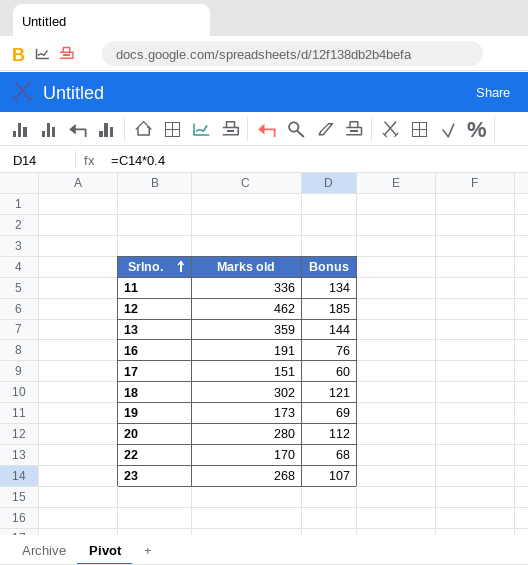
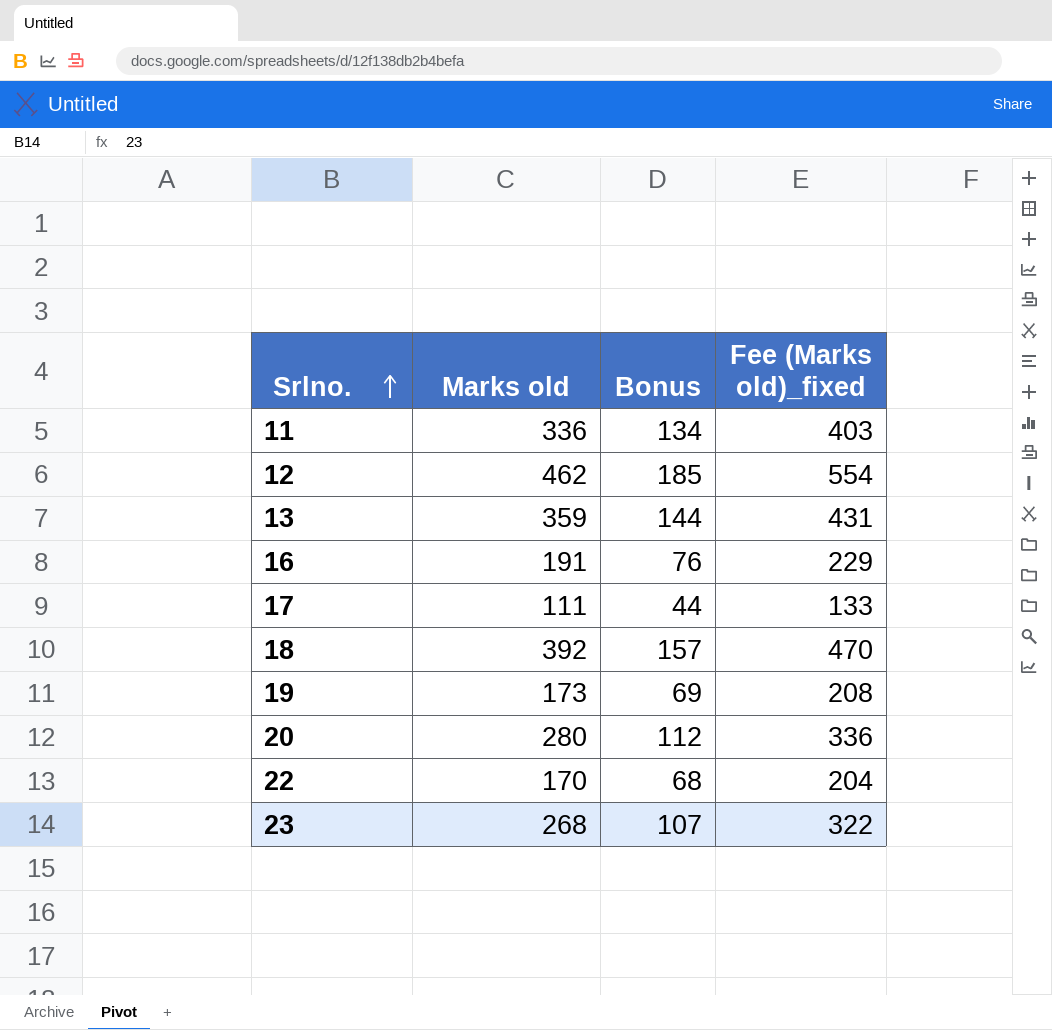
column Fee (Marks old)_fixed | formula: none -> [Marks old] * 1.2
17 | Marks old: 151 -> 111
17 | Bonus: 60 -> 44
18 | Marks old: 302 -> 392
18 | Bonus: 121 -> 157

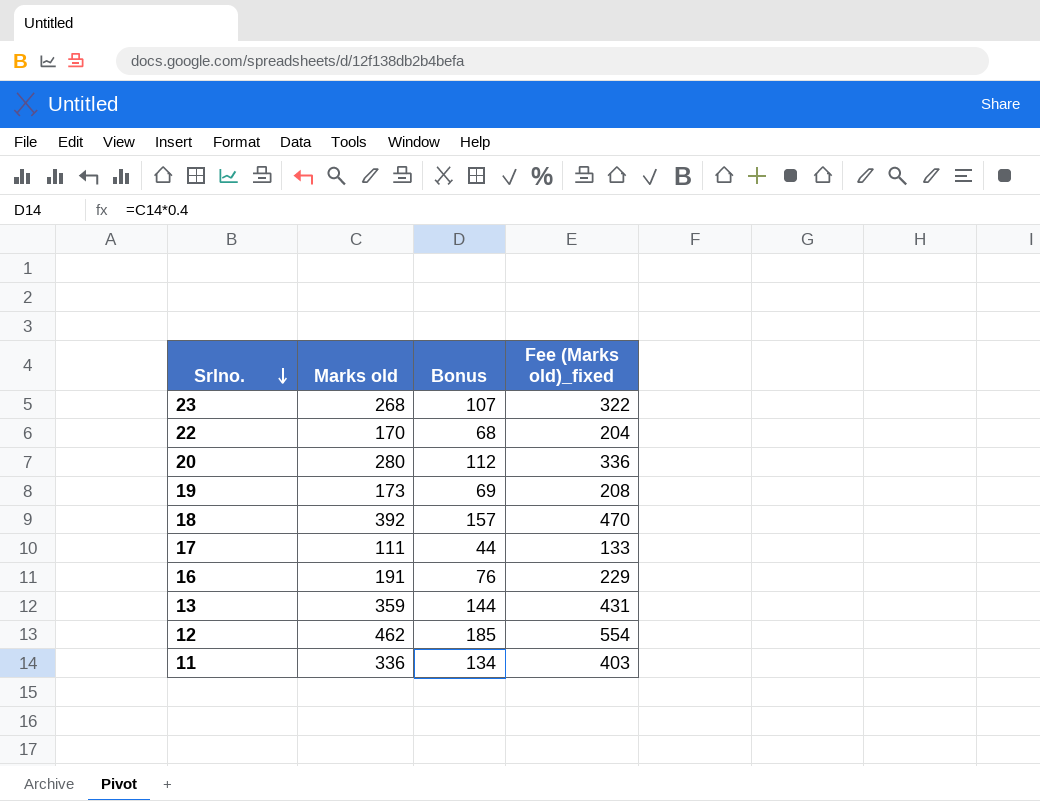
row order: Srlno. ascending -> Srlno. descending

